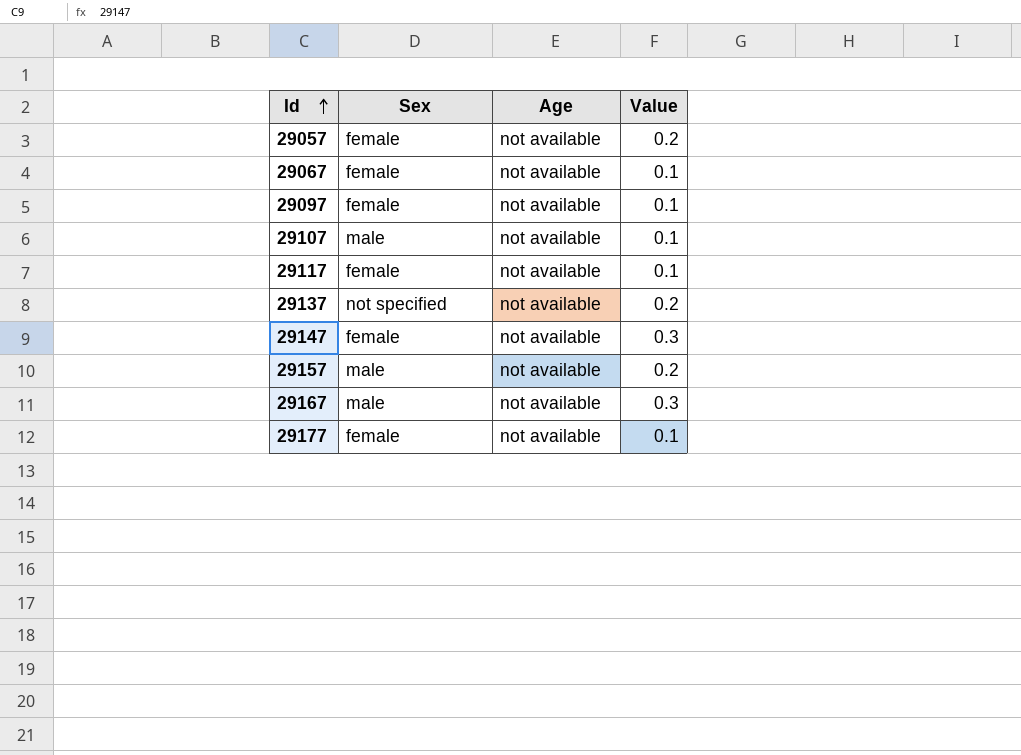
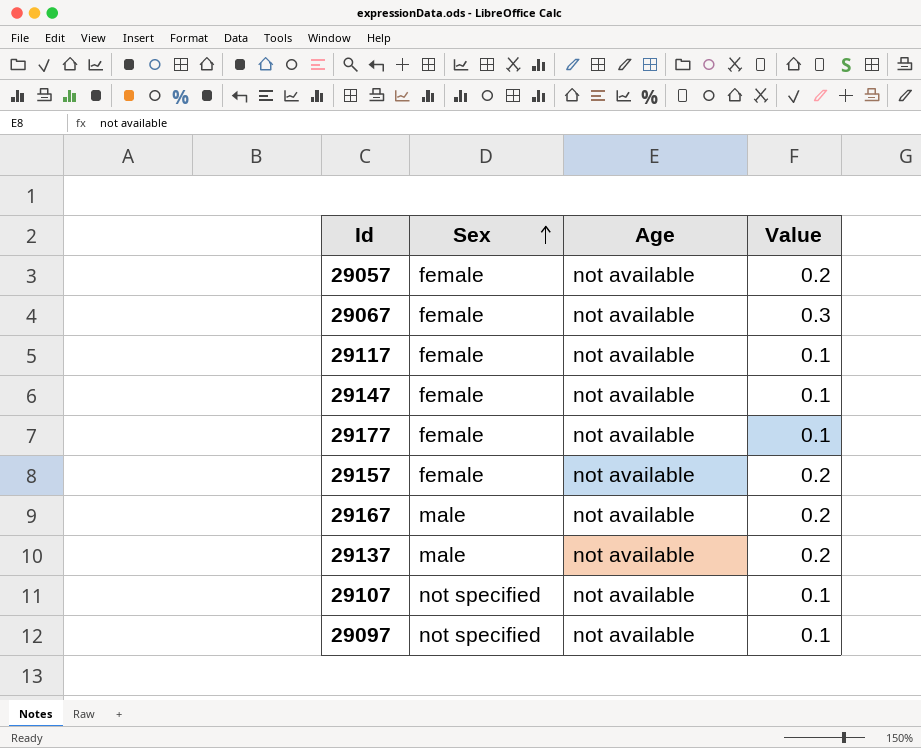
row order: Id ascending -> Sex ascending
29067 | Value: 0.1 -> 0.3
29147 | Value: 0.3 -> 0.1
29157 | Sex: male -> female
29167 | Value: 0.3 -> 0.2
29137 | Sex: not specified -> male
29107 | Sex: male -> not specified
29097 | Sex: female -> not specified

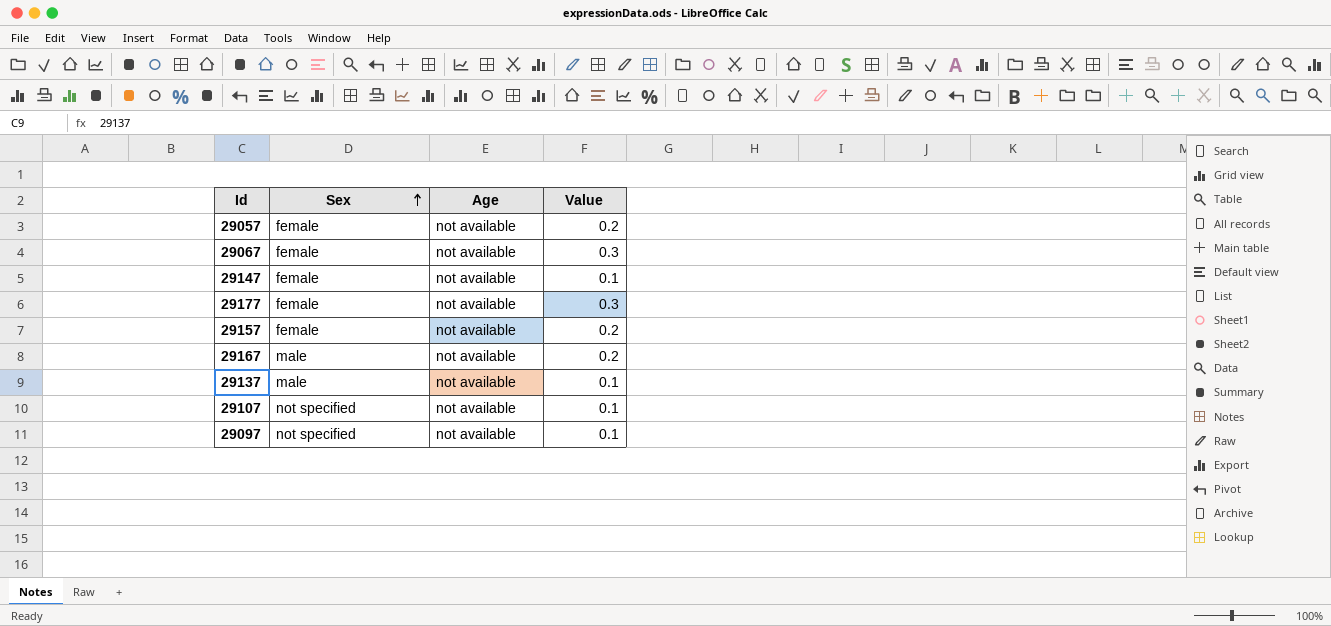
row 29117: female | not available | 0.1 -> none
29177 | Value: 0.1 -> 0.3
29137 | Value: 0.2 -> 0.1

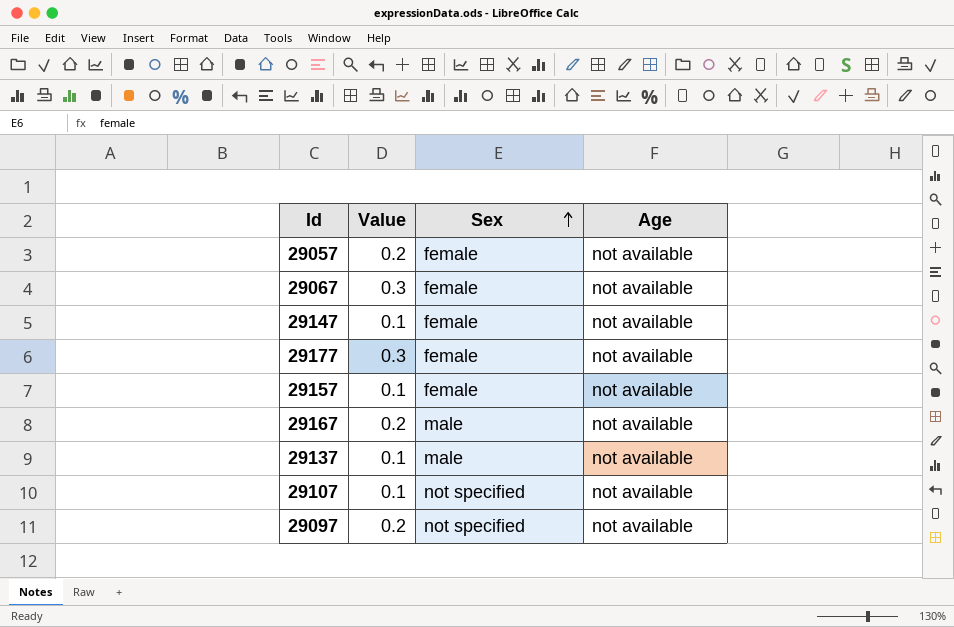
column Value | position: 4 -> 2
29157 | Value: 0.2 -> 0.1
29097 | Value: 0.1 -> 0.2

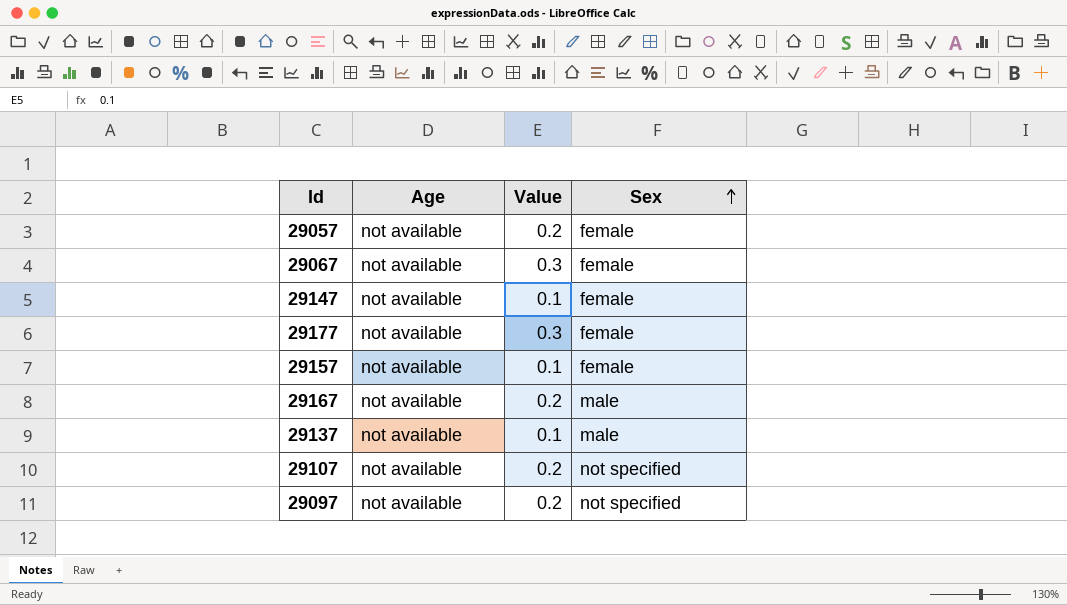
column Age | position: 4 -> 2
29107 | Value: 0.1 -> 0.2

